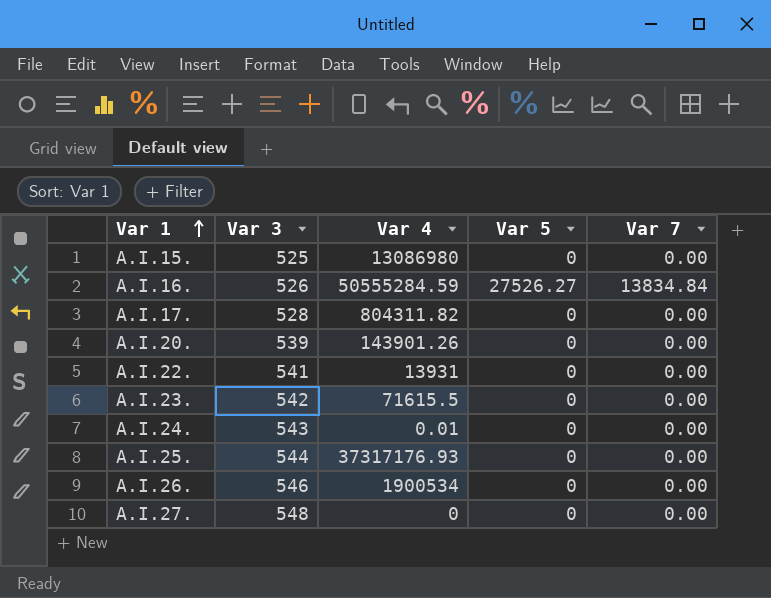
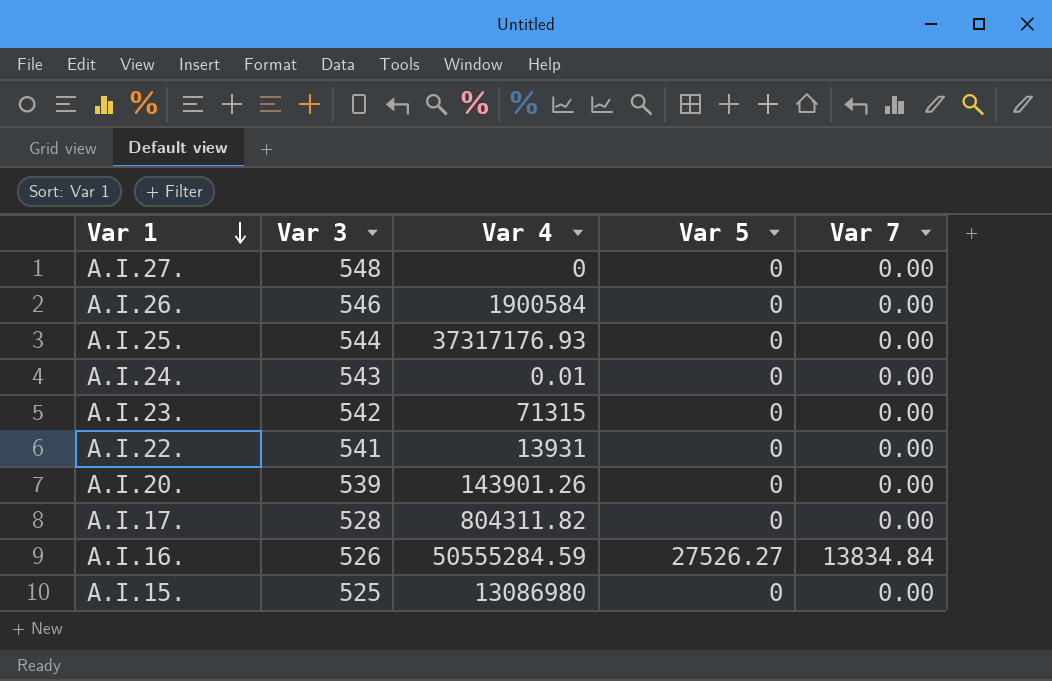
row order: Var 1 ascending -> Var 1 descending
A.I.26. | Var 4: 1900534 -> 1900584
A.I.23. | Var 4: 71615.5 -> 71315

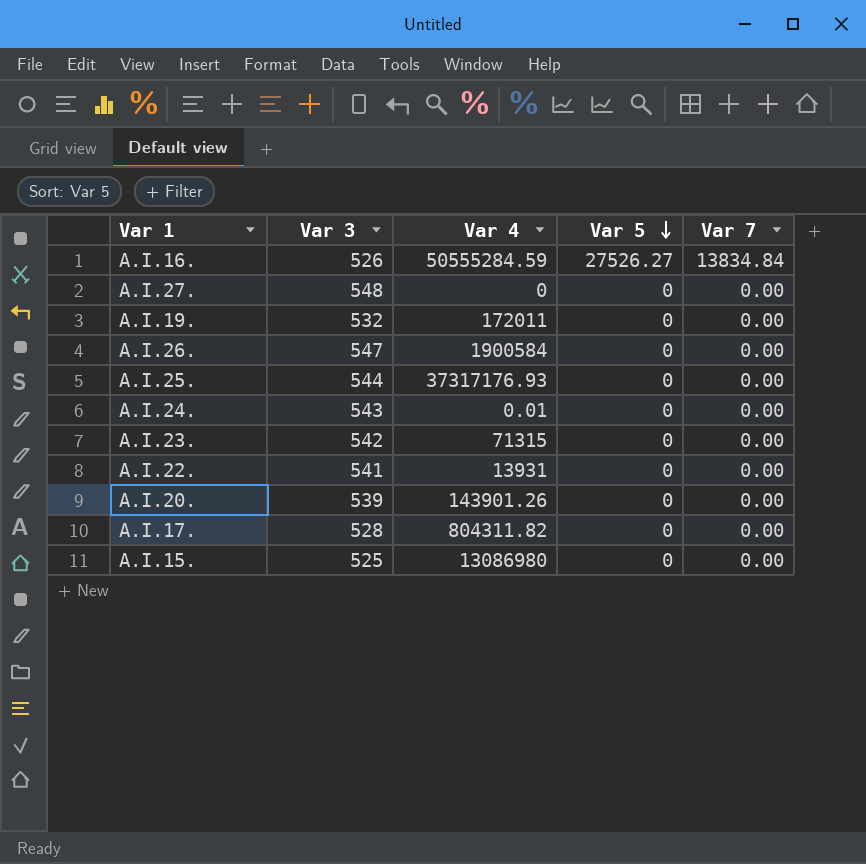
row order: Var 1 descending -> Var 5 descending
row A.I.19.: none -> 532 | 172011 | 0 | 0.00
A.I.26. | Var 3: 546 -> 547

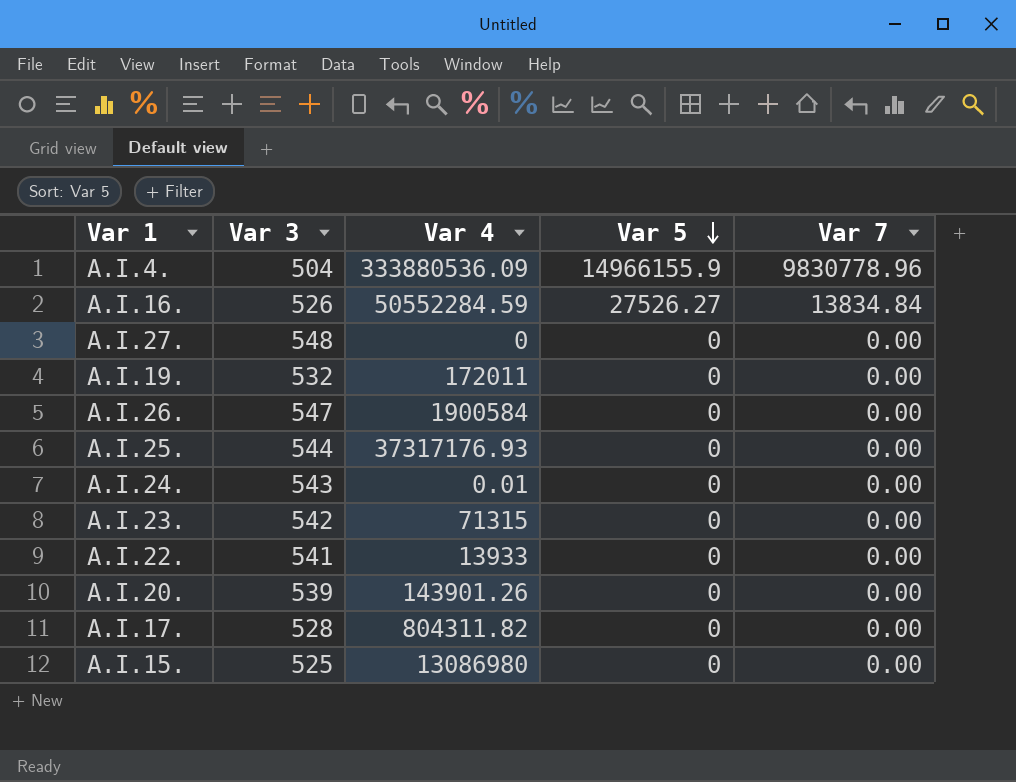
row A.I.4.: none -> 504 | 333880536.09 | 14966155.9 | 9830778.96
A.I.16. | Var 4: 50555284.59 -> 50552284.59
A.I.22. | Var 4: 13931 -> 13933

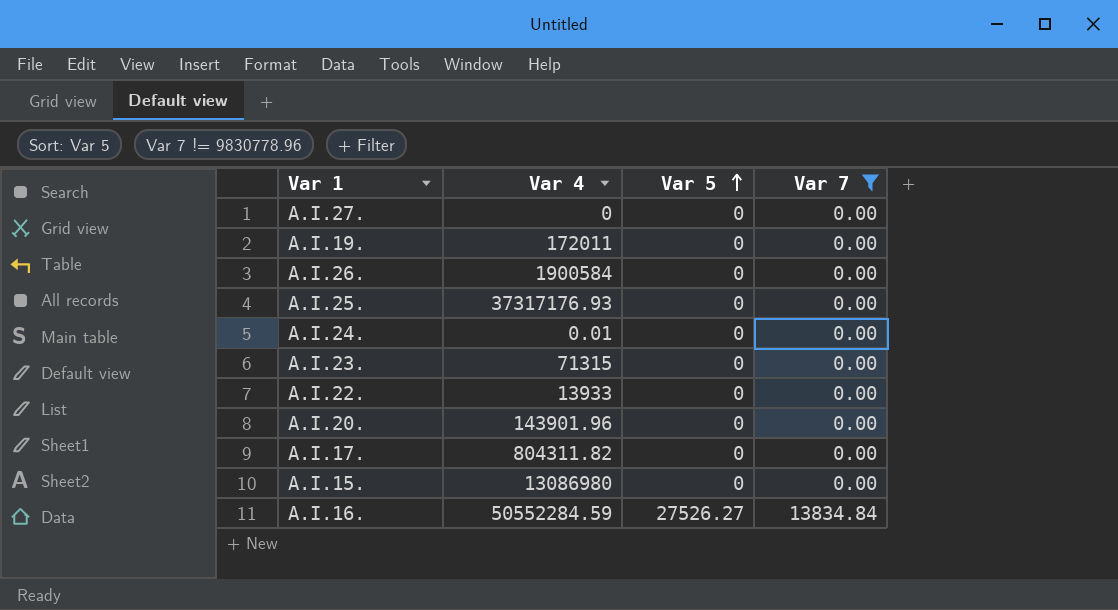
filter: none -> Var 7 != 9830778.96
row order: Var 5 descending -> Var 5 ascending
column Var 3 | position: 2 -> none
A.I.20. | Var 4: 143901.26 -> 143901.96

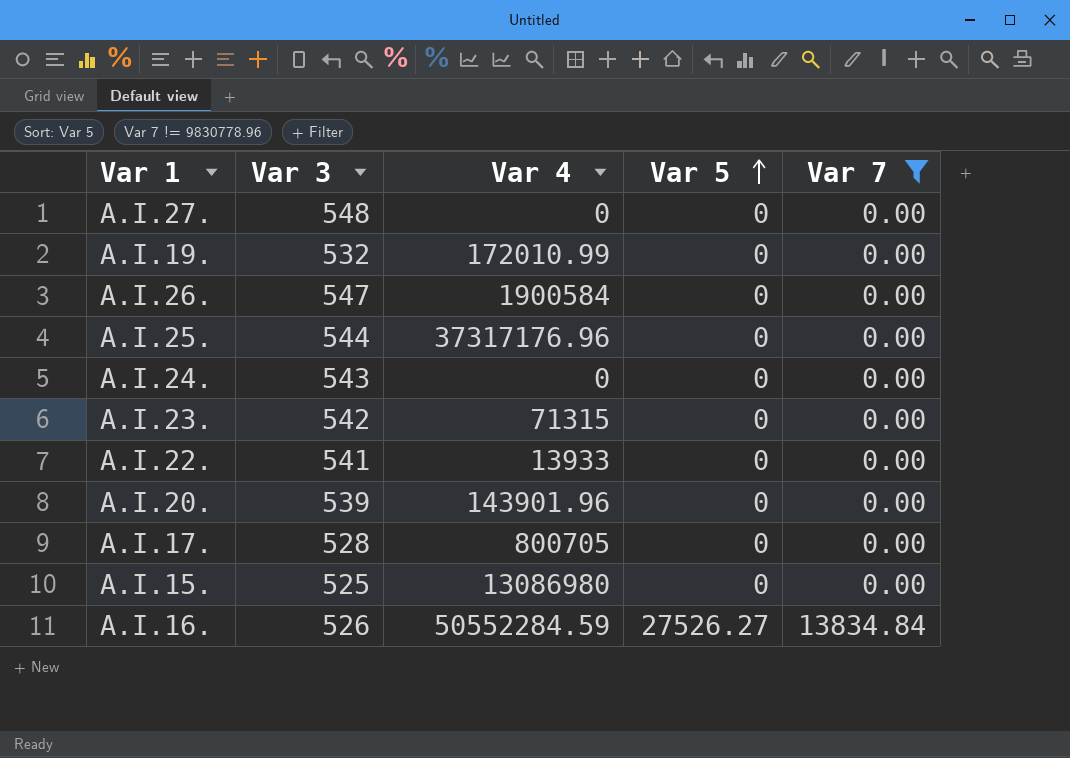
column Var 3 | position: none -> 2
A.I.19. | Var 4: 172011 -> 172010.99
A.I.25. | Var 4: 37317176.93 -> 37317176.96
A.I.24. | Var 4: 0.01 -> 0
A.I.17. | Var 4: 804311.82 -> 800705

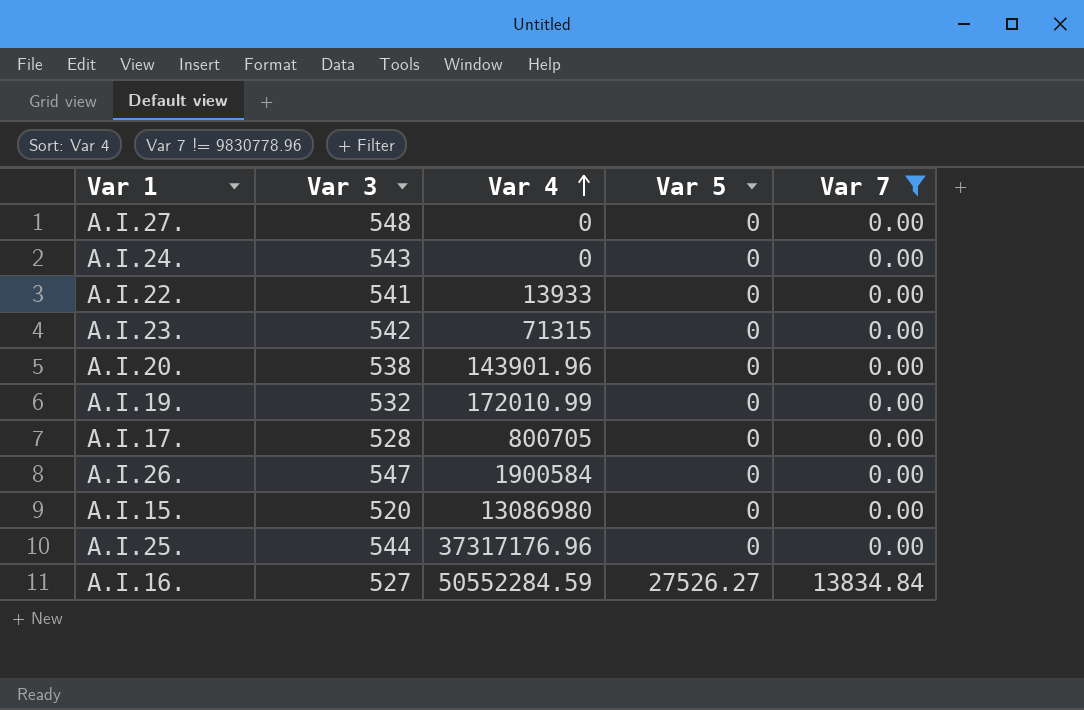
row order: Var 5 ascending -> Var 4 ascending
A.I.20. | Var 3: 539 -> 538
A.I.15. | Var 3: 525 -> 520
A.I.16. | Var 3: 526 -> 527

